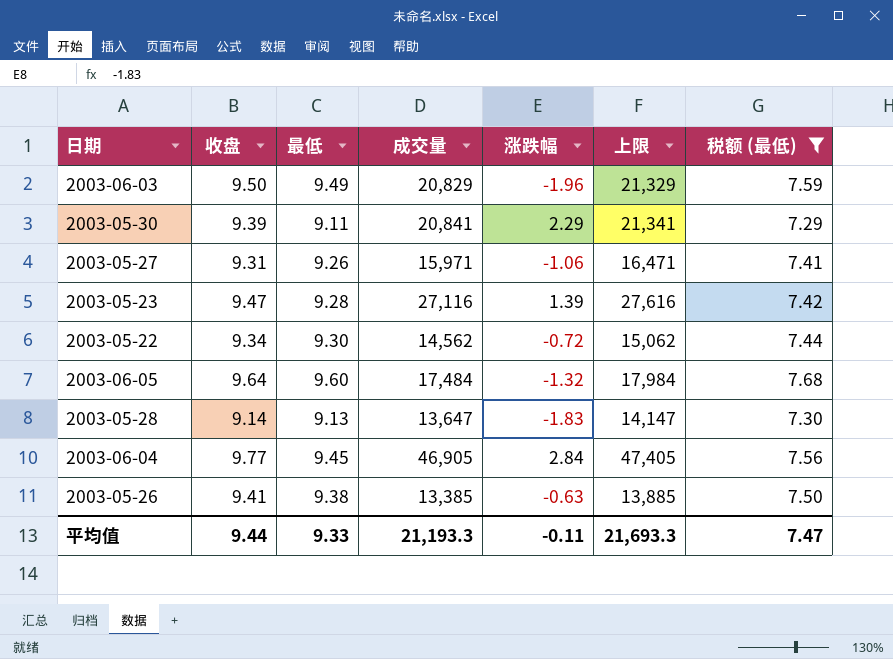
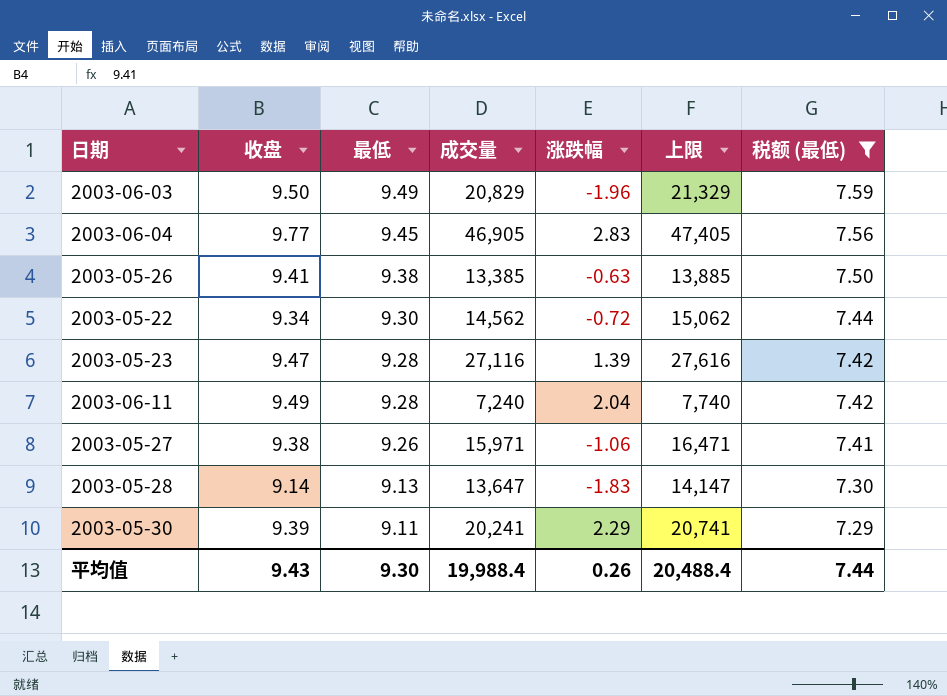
row order: none -> 最低 descending
row 2003-06-05: 9.64 | 9.60 | 17,484 | -1.32 | 17,984 | 7.68 -> none
2003-06-04 | 涨跌幅: 2.84 -> 2.83
row 2003-06-11: none -> 9.49 | 9.28 | 7,240 | 2.04 | 7,740 | 7.42
2003-05-27 | 收盘: 9.31 -> 9.38
2003-05-30 | 成交量: 20,841 -> 20,241
2003-05-30 | 上限: 21,341 -> 20,741
平均值 | 收盘: 9.44 -> 9.43
平均值 | 最低: 9.33 -> 9.30
平均值 | 成交量: 21,193.3 -> 19,988.4
平均值 | 涨跌幅: -0.11 -> 0.26
平均值 | 上限: 21,693.3 -> 20,488.4
平均值 | 税额 (最低): 7.47 -> 7.44

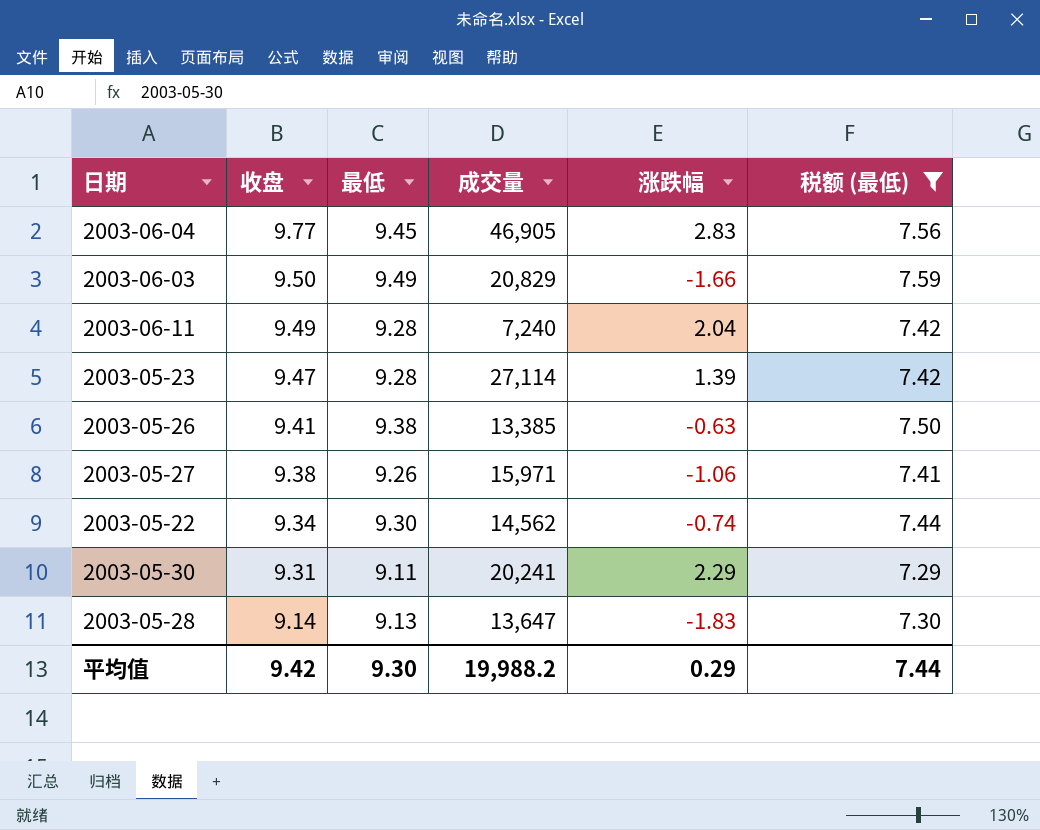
row order: 最低 descending -> 收盘 descending
column 上限 | formula: [成交量] + 500 -> none
2003-06-03 | 涨跌幅: -1.96 -> -1.66
2003-05-23 | 成交量: 27,116 -> 27,114
2003-05-22 | 涨跌幅: -0.72 -> -0.74
2003-05-30 | 收盘: 9.39 -> 9.31
平均值 | 收盘: 9.43 -> 9.42
平均值 | 成交量: 19,988.4 -> 19,988.2
平均值 | 涨跌幅: 0.26 -> 0.29

